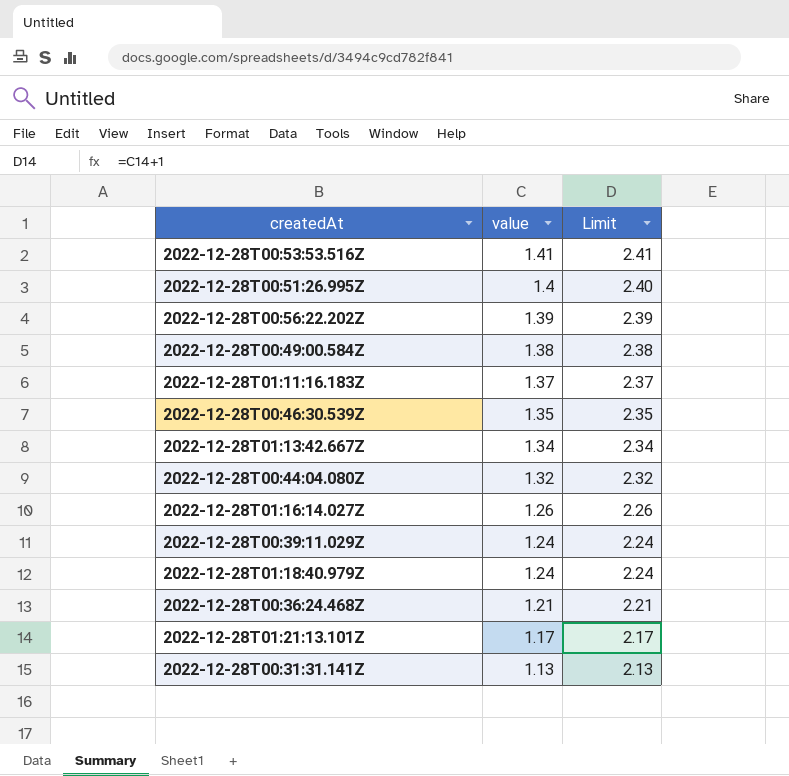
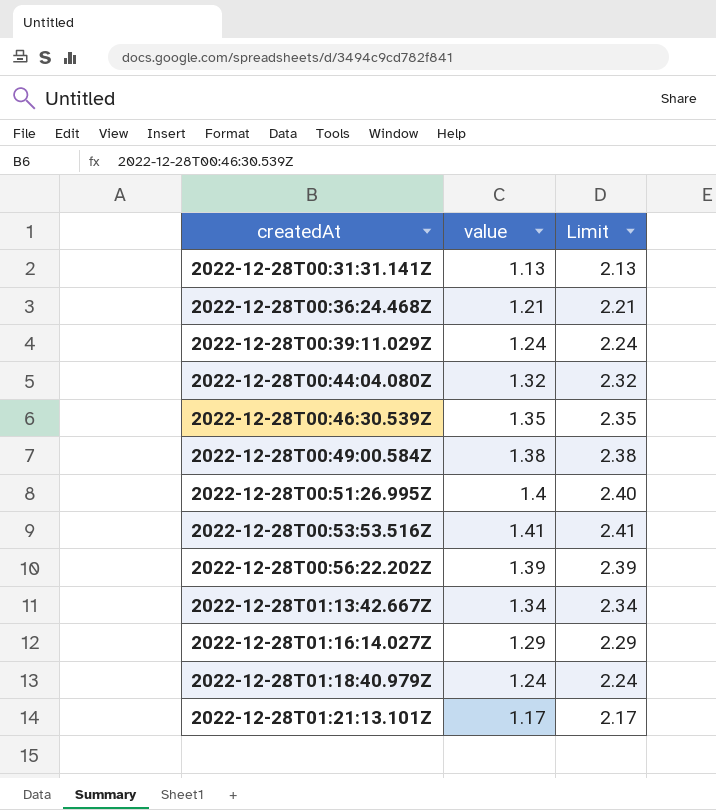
row order: value descending -> createdAt ascending
row 2022-12-28T01:11:16.183Z: 1.37 | 2.37 -> none
2022-12-28T01:16:14.027Z | value: 1.26 -> 1.29
2022-12-28T01:16:14.027Z | Limit: 2.26 -> 2.29

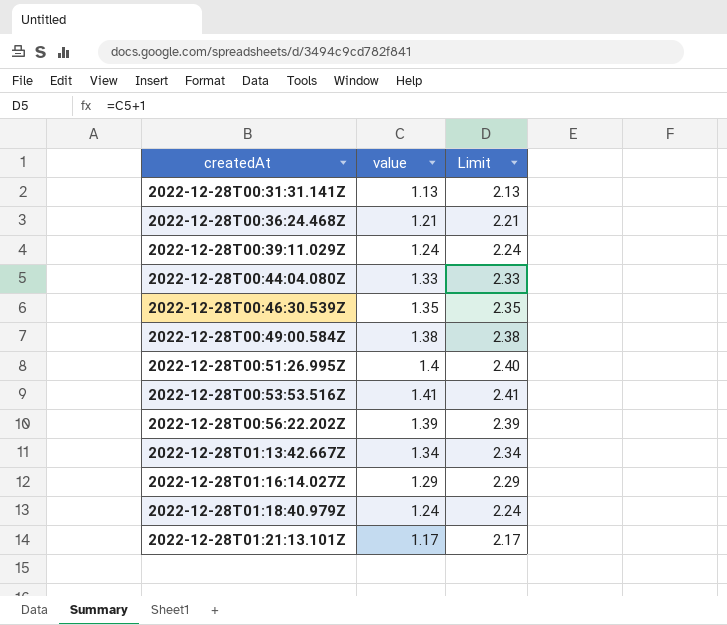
2022-12-28T00:44:04.080Z | value: 1.32 -> 1.33
2022-12-28T00:44:04.080Z | Limit: 2.32 -> 2.33

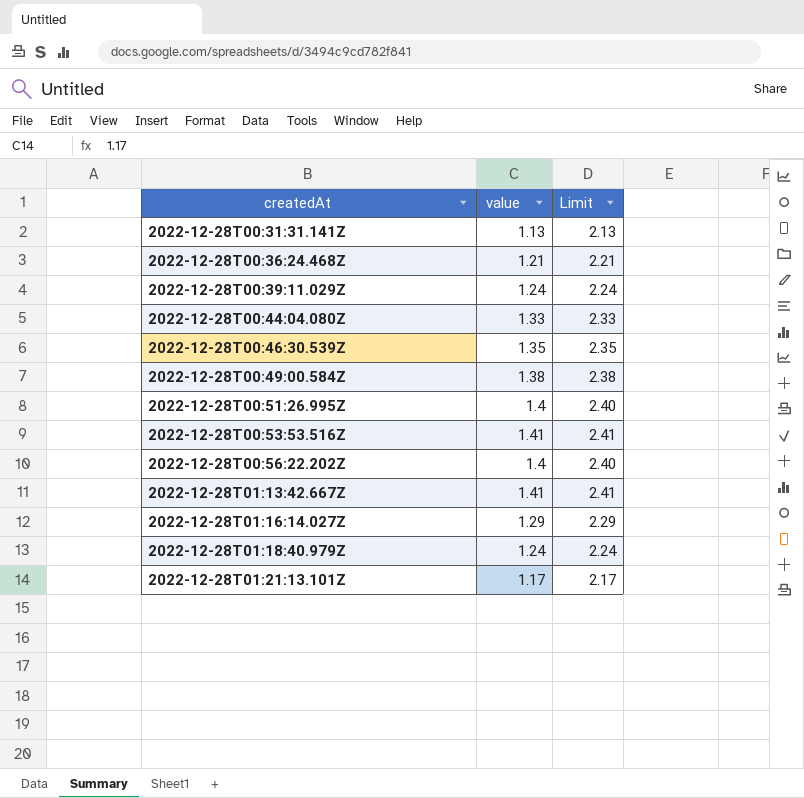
2022-12-28T00:56:22.202Z | value: 1.39 -> 1.4
2022-12-28T00:56:22.202Z | Limit: 2.39 -> 2.40
2022-12-28T01:13:42.667Z | value: 1.34 -> 1.41
2022-12-28T01:13:42.667Z | Limit: 2.34 -> 2.41

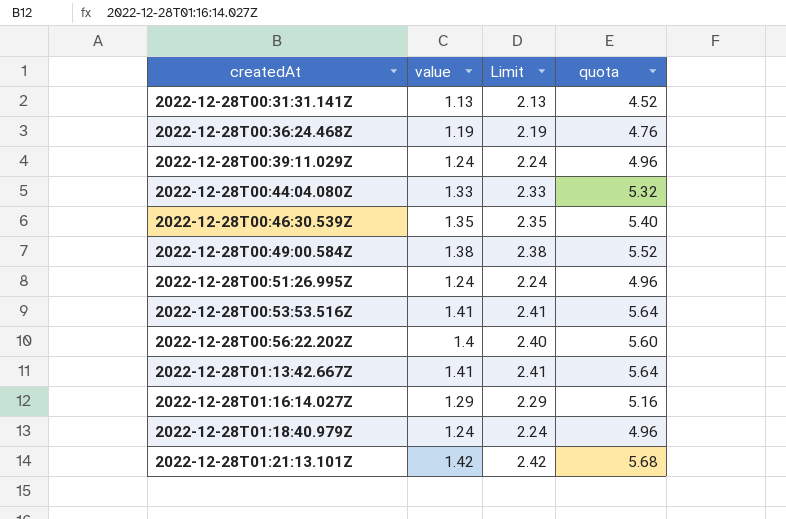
column quota | formula: none -> [value] * 4
2022-12-28T00:36:24.468Z | value: 1.21 -> 1.19
2022-12-28T00:36:24.468Z | Limit: 2.21 -> 2.19
2022-12-28T00:51:26.995Z | value: 1.4 -> 1.24
2022-12-28T00:51:26.995Z | Limit: 2.40 -> 2.24
2022-12-28T01:21:13.101Z | value: 1.17 -> 1.42
2022-12-28T01:21:13.101Z | Limit: 2.17 -> 2.42

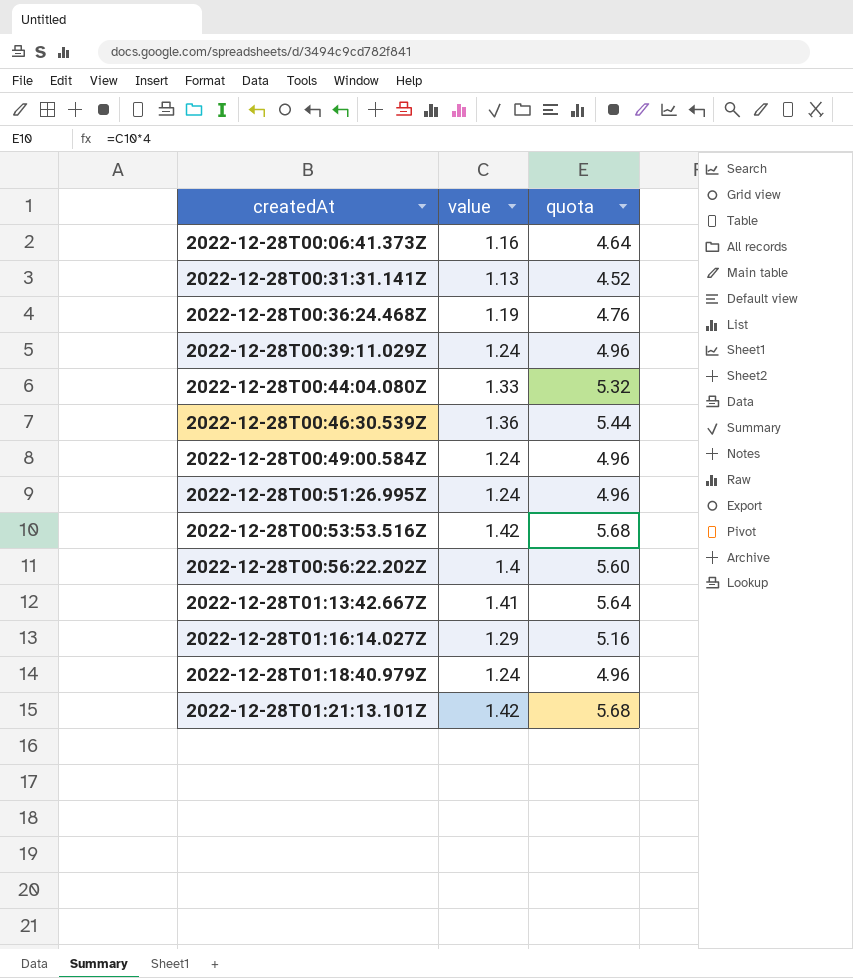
column Limit | formula: [value] + 1 -> none
row 2022-12-28T00:06:41.373Z: none -> 1.16 | 4.64
2022-12-28T00:46:30.539Z | value: 1.35 -> 1.36
2022-12-28T00:46:30.539Z | quota: 5.40 -> 5.44
2022-12-28T00:49:00.584Z | value: 1.38 -> 1.24
2022-12-28T00:49:00.584Z | quota: 5.52 -> 4.96
2022-12-28T00:53:53.516Z | value: 1.41 -> 1.42
2022-12-28T00:53:53.516Z | quota: 5.64 -> 5.68

